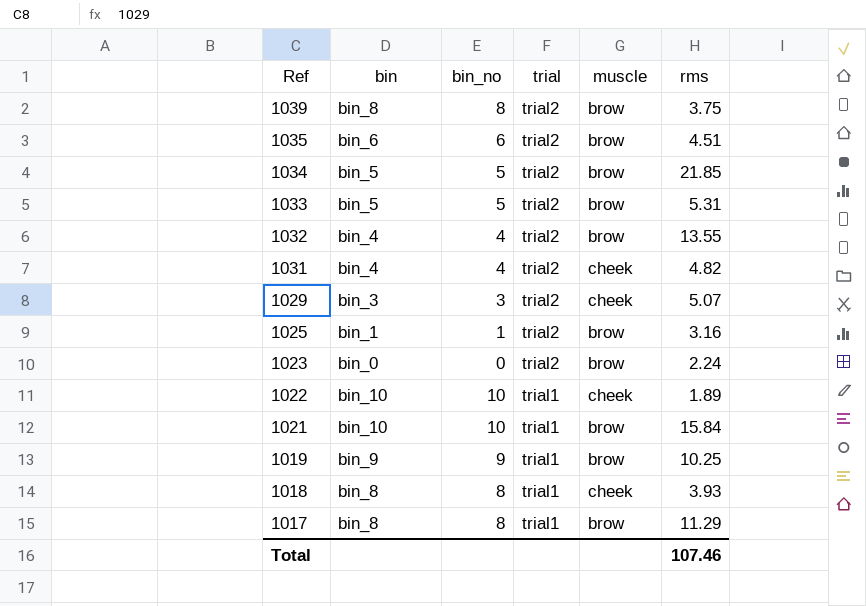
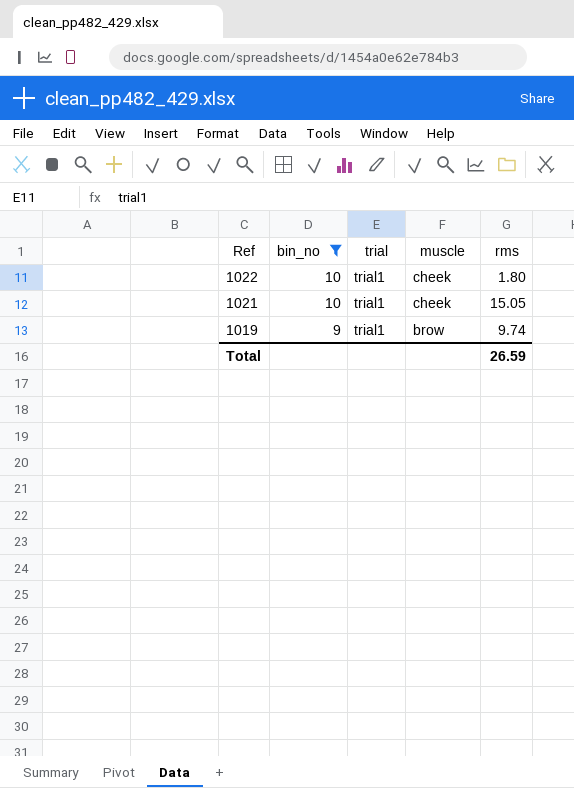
filter: none -> bin_no >= 9
column bin | position: 2 -> none
1022 | rms: 1.89 -> 1.80
1021 | muscle: brow -> cheek
1021 | rms: 15.84 -> 15.05
1019 | rms: 10.25 -> 9.74
Total | rms: 107.46 -> 26.59

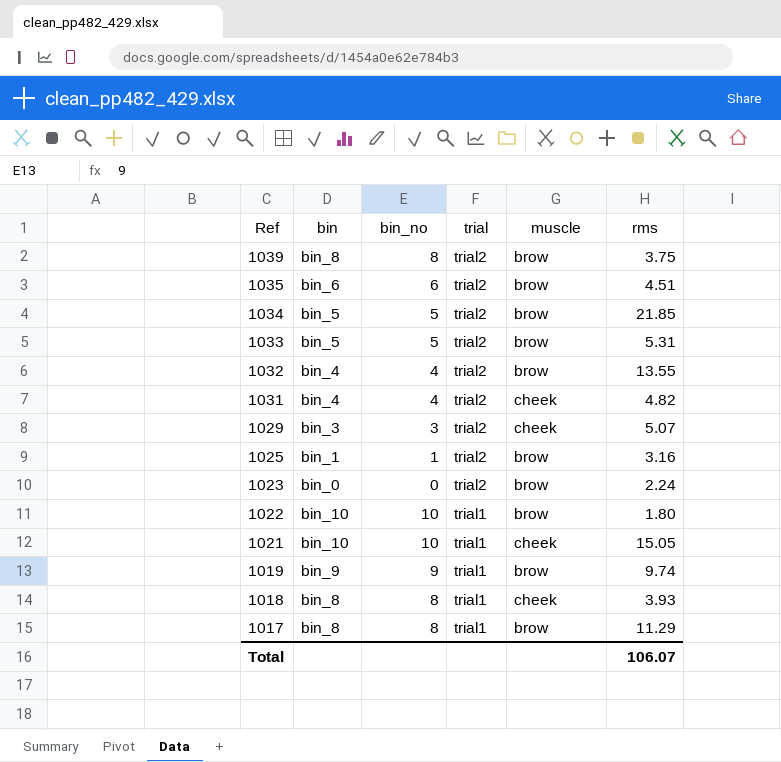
filter: bin_no >= 9 -> none
column bin | position: none -> 2
1022 | muscle: cheek -> brow
Total | rms: 26.59 -> 106.07

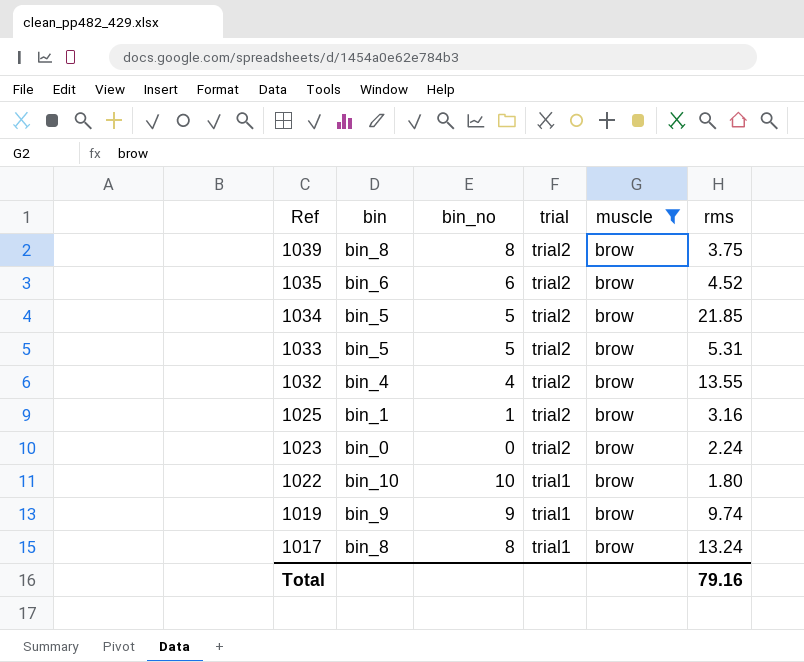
filter: none -> muscle = brow
1035 | rms: 4.51 -> 4.52
1017 | rms: 11.29 -> 13.24
Total | rms: 106.07 -> 79.16

